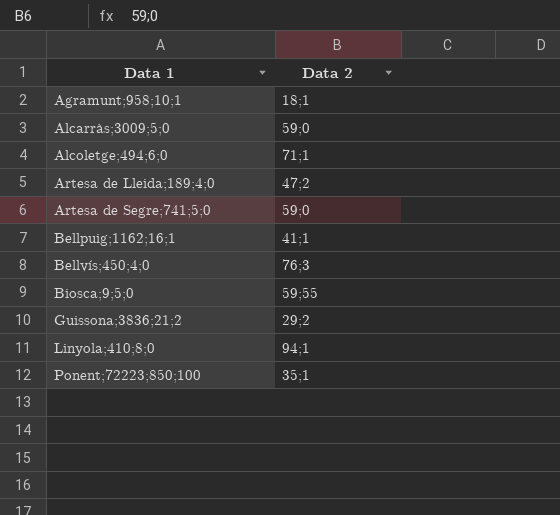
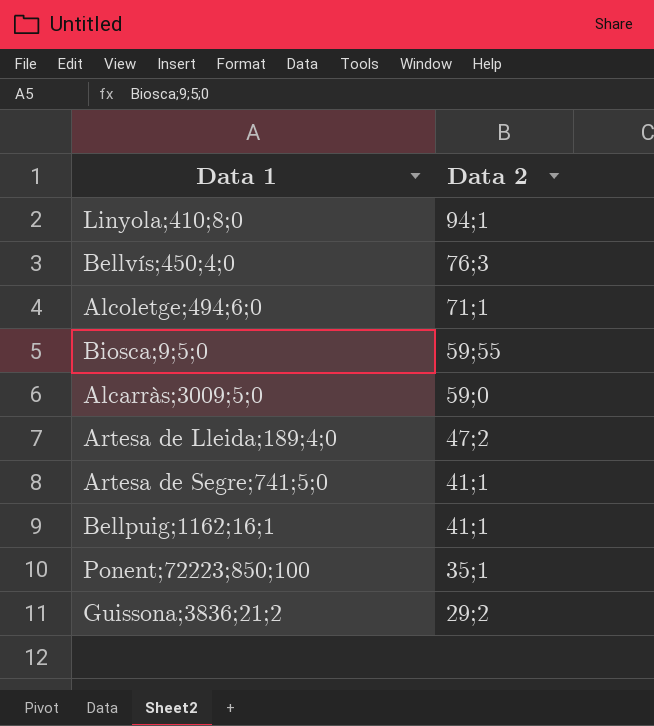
row order: Data 1 ascending -> Data 2 descending
row Agramunt;958;10;1: 18;1 -> none
Artesa de Segre;741;5;0 | Data 2: 59;0 -> 41;1

